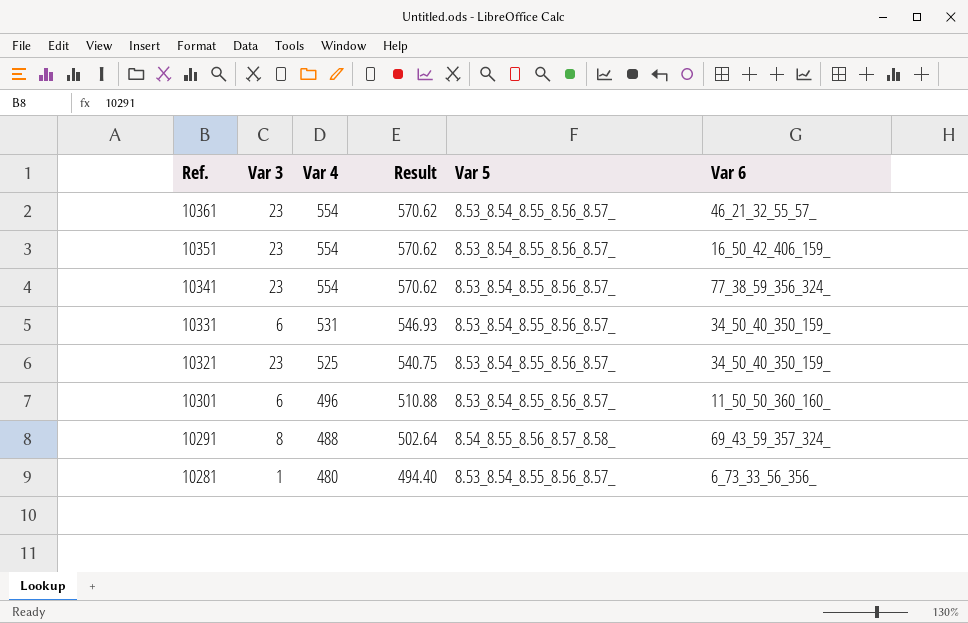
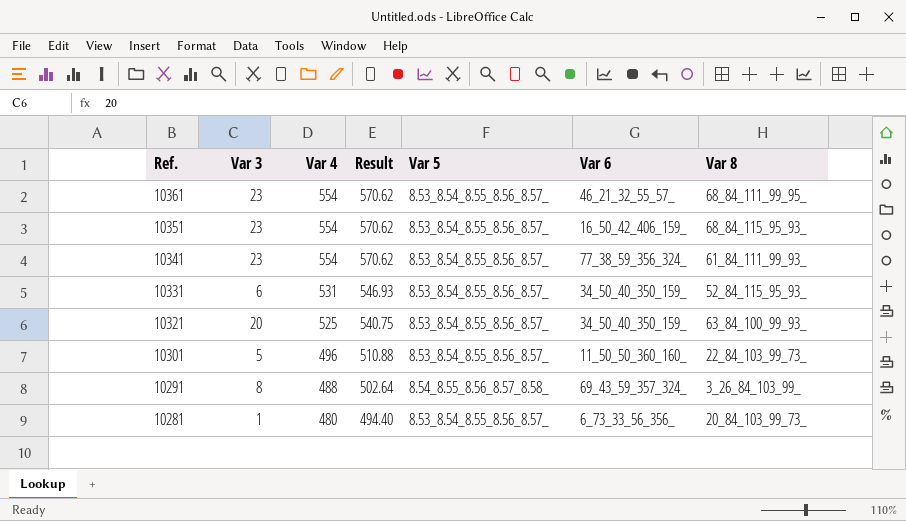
column Var 8 | position: none -> 7
10321 | Var 3: 23 -> 20
10301 | Var 3: 6 -> 5

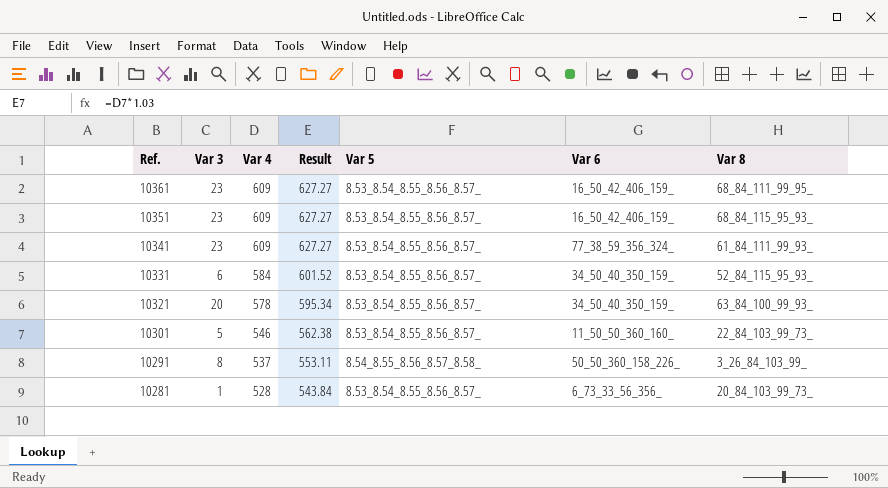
10361 | Var 4: 554 -> 609
10361 | Result: 570.62 -> 627.27
10361 | Var 6: 46_21_32_55_57_ -> 16_50_42_406_159_
10351 | Var 4: 554 -> 609
10351 | Result: 570.62 -> 627.27
10341 | Var 4: 554 -> 609
10341 | Result: 570.62 -> 627.27
10331 | Var 4: 531 -> 584
10331 | Result: 546.93 -> 601.52
10321 | Var 4: 525 -> 578
10321 | Result: 540.75 -> 595.34
10301 | Var 4: 496 -> 546
10301 | Result: 510.88 -> 562.38
10291 | Var 4: 488 -> 537
10291 | Result: 502.64 -> 553.11
10291 | Var 6: 69_43_59_357_324_ -> 50_50_360_158_226_
10281 | Var 4: 480 -> 528
10281 | Result: 494.40 -> 543.84

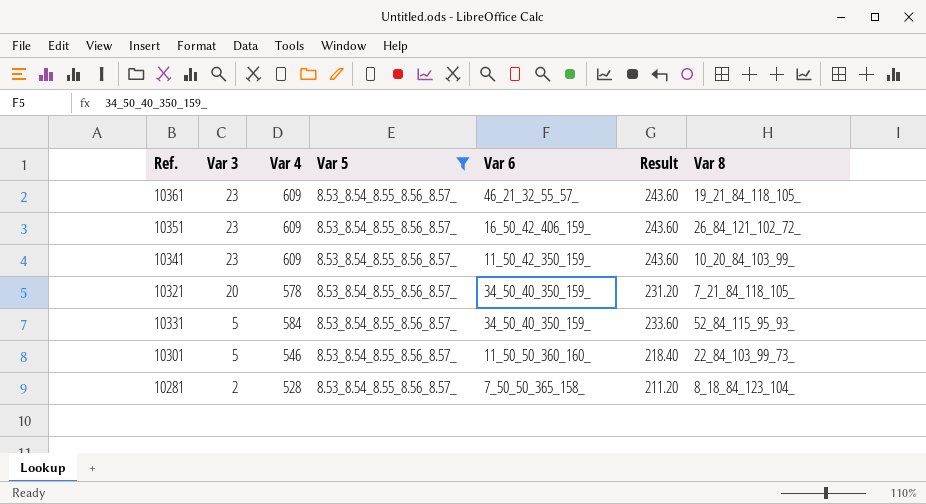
filter: none -> Var 5 = 8.53_8.54_8.55_8.56_8.57_
row order: Ref. descending -> Var 3 descending
column Result | formula: [Var 4] * 1.03 -> [Var 4] * 0.4
column Result | position: 4 -> 6
10361 | Var 6: 16_50_42_406_159_ -> 46_21_32_55_57_
10361 | Var 8: 68_84_111_99_95_ -> 19_21_84_118_105_
10351 | Var 8: 68_84_115_95_93_ -> 26_84_121_102_72_
10341 | Var 6: 77_38_59_356_324_ -> 11_50_42_350_159_
10341 | Var 8: 61_84_111_99_93_ -> 10_20_84_103_99_
10321 | Var 8: 63_84_100_99_93_ -> 7_21_84_118_105_
10331 | Var 3: 6 -> 5
10281 | Var 3: 1 -> 2
10281 | Var 6: 6_73_33_56_356_ -> 7_50_50_365_158_
10281 | Var 8: 20_84_103_99_73_ -> 8_18_84_123_104_

